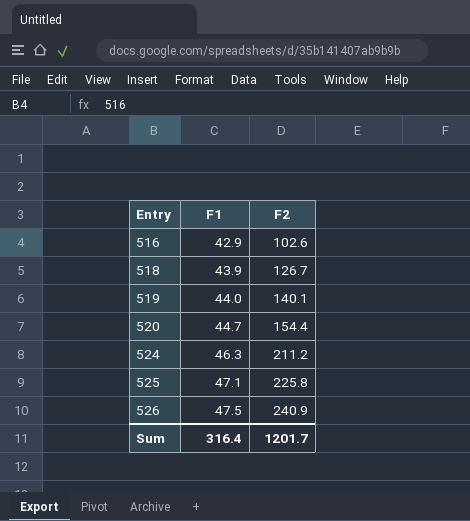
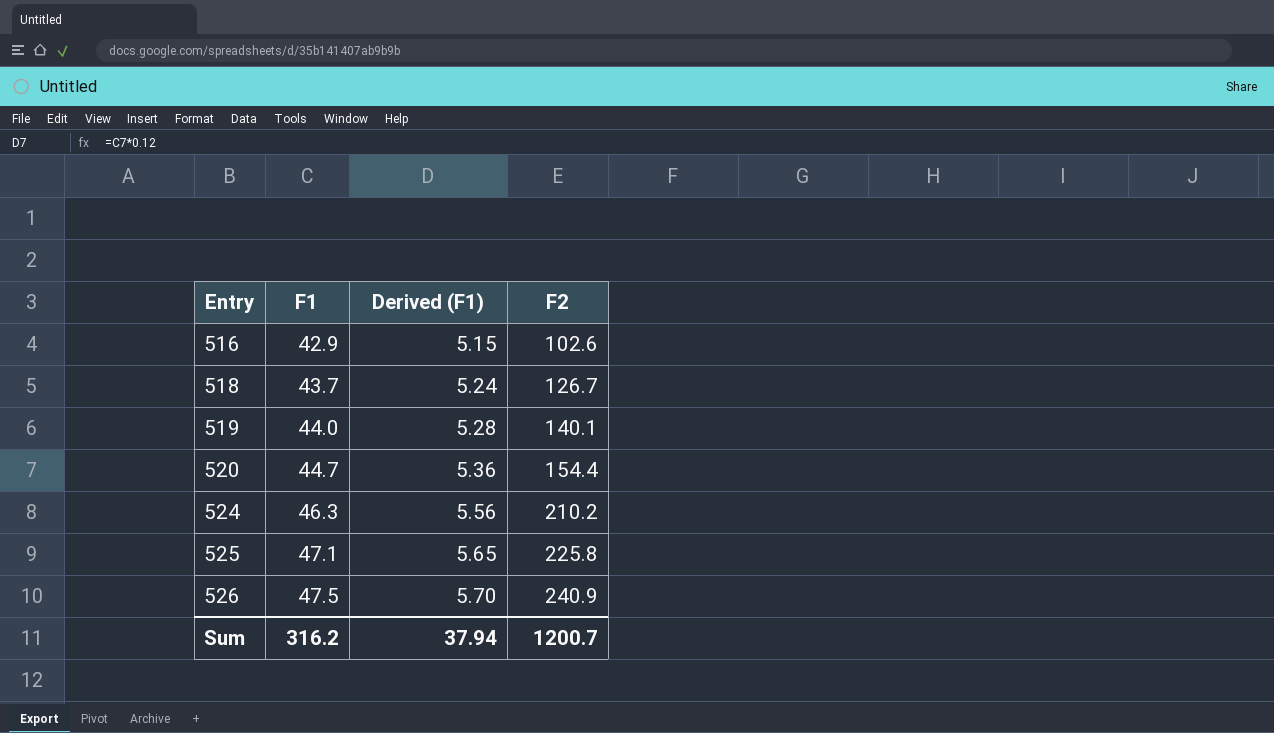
column Derived (F1) | formula: none -> [F1] * 0.12
518 | F1: 43.9 -> 43.7
524 | F2: 211.2 -> 210.2
Sum | F1: 316.4 -> 316.2
Sum | F2: 1201.7 -> 1200.7

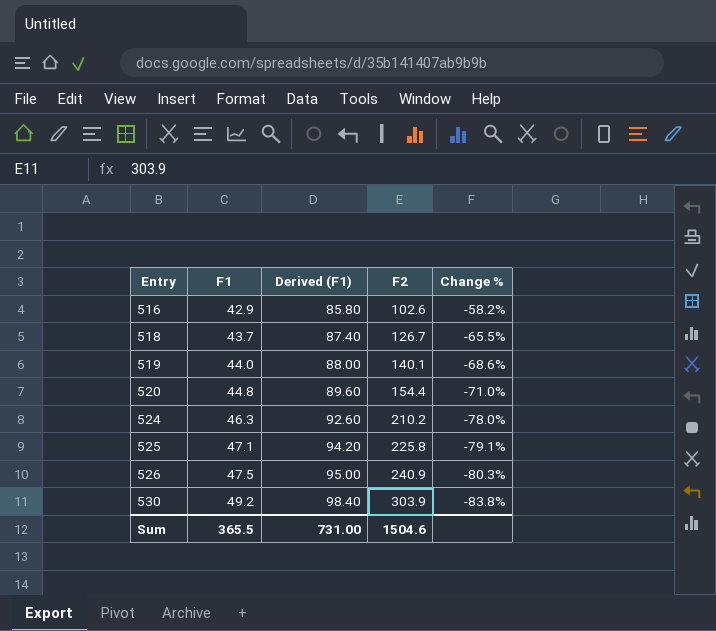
column Derived (F1) | formula: [F1] * 0.12 -> [F1] * 2
column Change % | formula: none -> ([F1] - [F2]) / [F2]
520 | F1: 44.7 -> 44.8
row 530: none -> 49.2 | 98.40 | 303.9 | -83.8%
Sum | F1: 316.2 -> 365.5
Sum | Derived (F1): 37.94 -> 731.00
Sum | F2: 1200.7 -> 1504.6

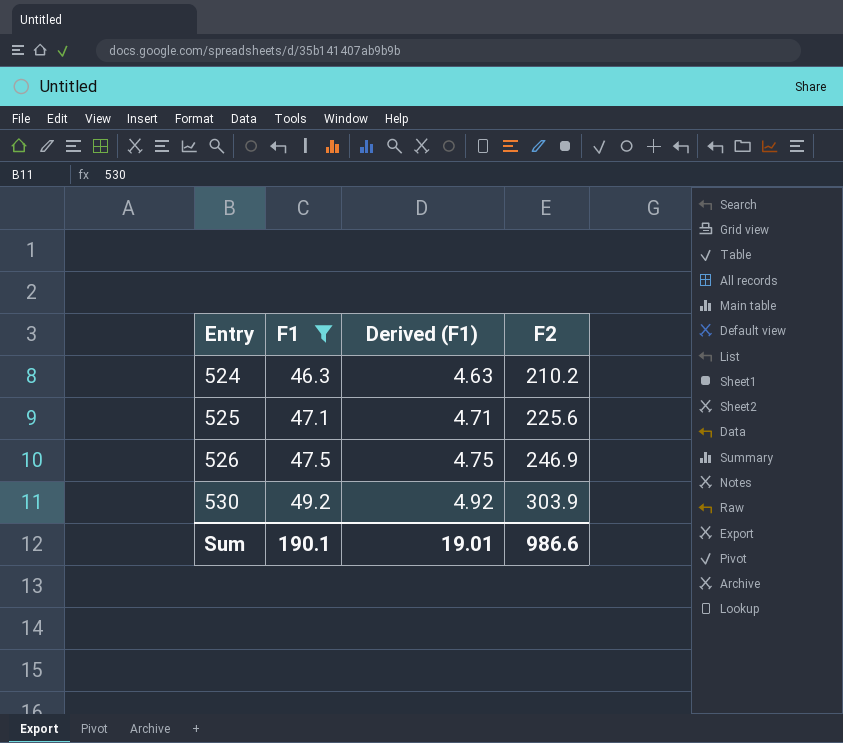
filter: none -> F1 >= 46.3
column Change % | formula: ([F1] - [F2]) / [F2] -> none
column Derived (F1) | formula: [F1] * 2 -> [F1] * 0.1
525 | F2: 225.8 -> 225.6
526 | F2: 240.9 -> 246.9
Sum | F1: 365.5 -> 190.1
Sum | Derived (F1): 731.00 -> 19.01
Sum | F2: 1504.6 -> 986.6

